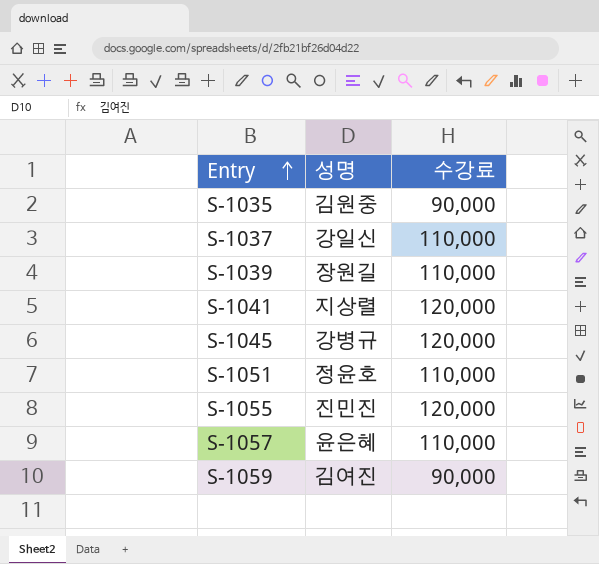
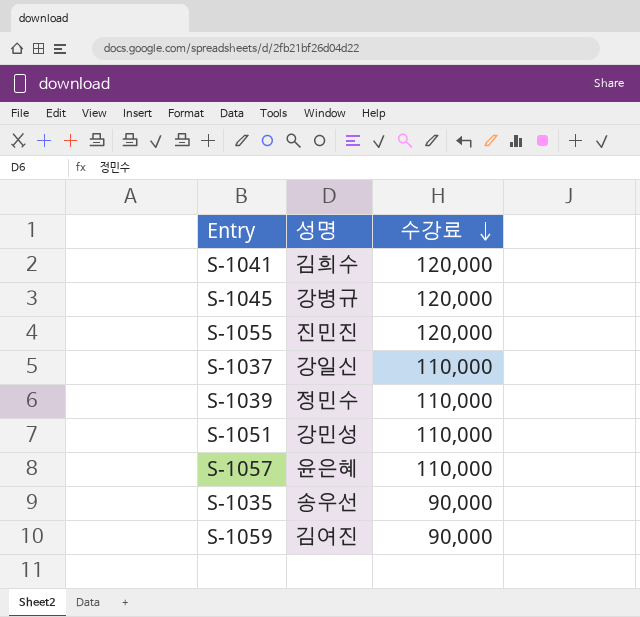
row order: Entry ascending -> 수강료 descending
S-1041 | 성명: 지상렬 -> 김희수
S-1039 | 성명: 장원길 -> 정민수
S-1051 | 성명: 정윤호 -> 강민성
S-1035 | 성명: 김원중 -> 송우선

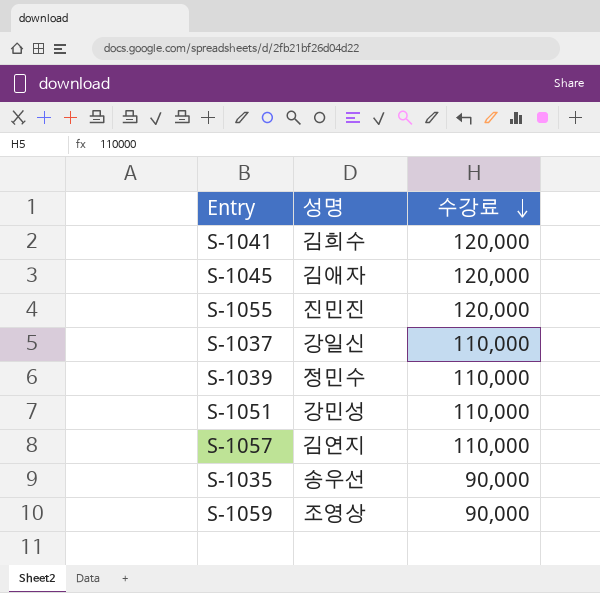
S-1045 | 성명: 강병규 -> 김애자
S-1057 | 성명: 윤은혜 -> 김연지
S-1059 | 성명: 김여진 -> 조영상

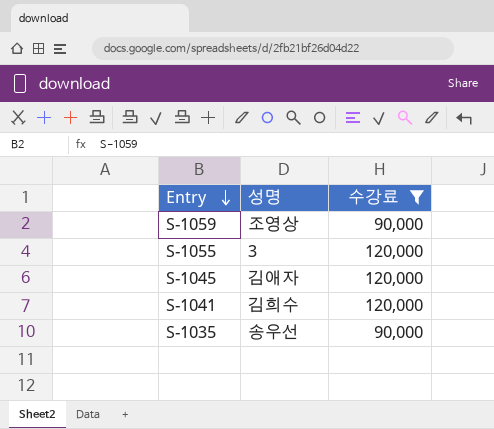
filter: none -> 수강료 != 110,000
row order: 수강료 descending -> Entry descending
S-1055 | 성명: 진민진 -> 3

